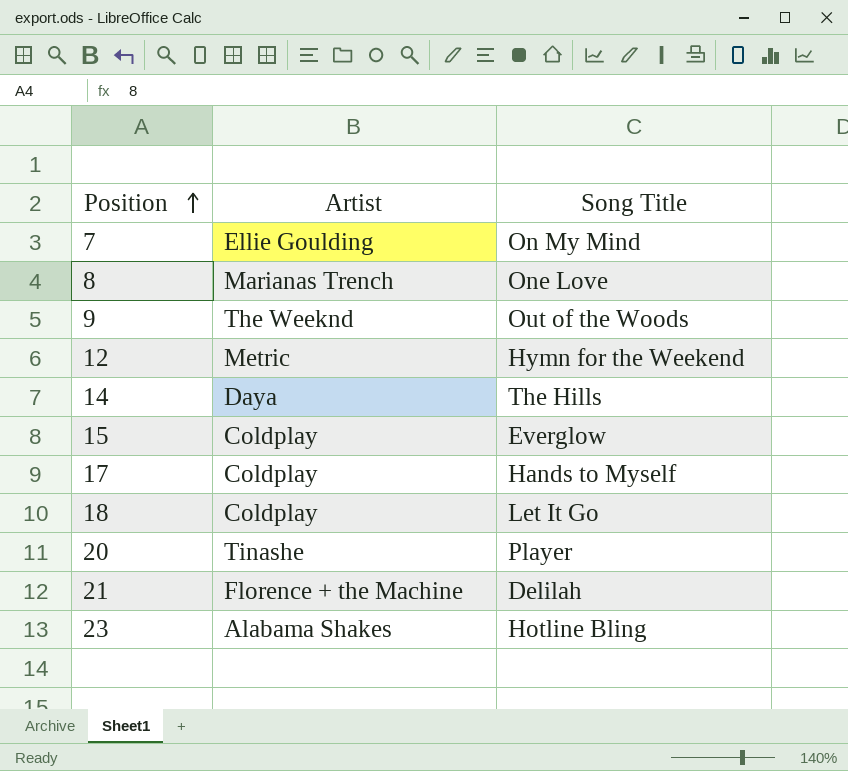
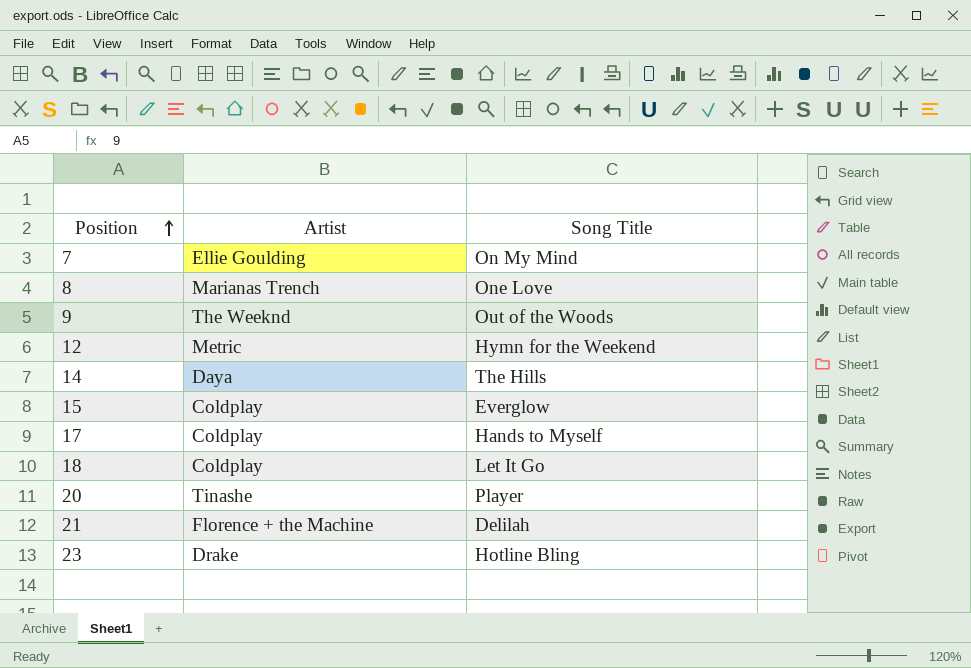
23 | Artist: Alabama Shakes -> Drake

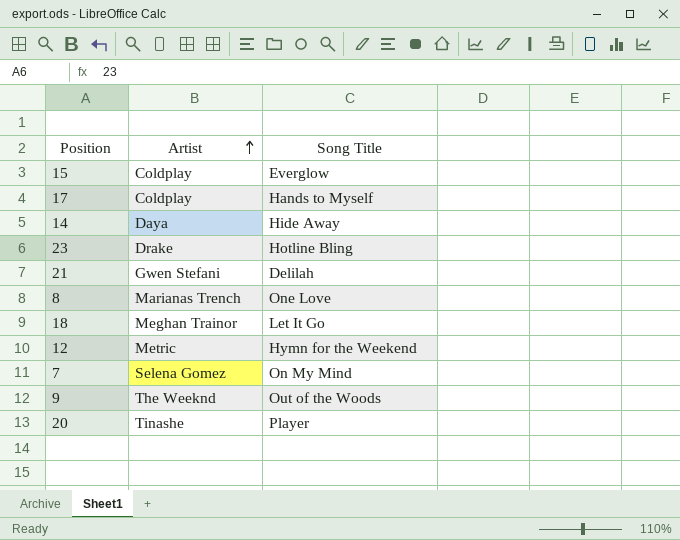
row order: Position ascending -> Artist ascending
14 | Song Title: The Hills -> Hide Away
21 | Artist: Florence + the Machine -> Gwen Stefani
18 | Artist: Coldplay -> Meghan Trainor
7 | Artist: Ellie Goulding -> Selena Gomez

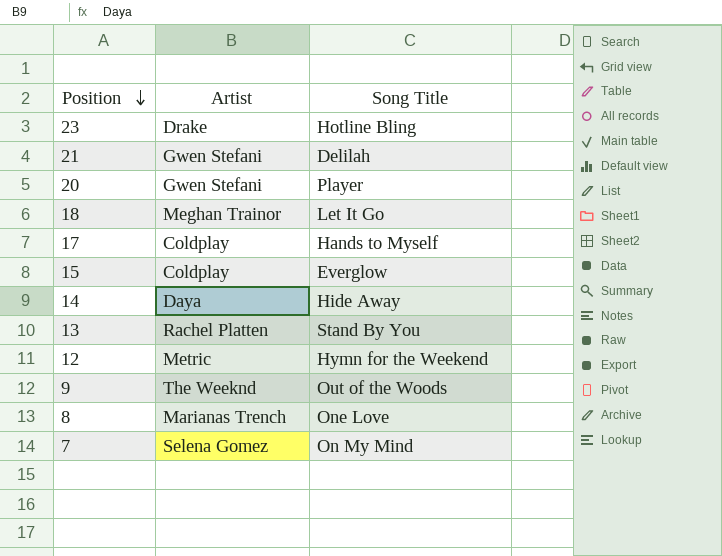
row order: Artist ascending -> Position descending
20 | Artist: Tinashe -> Gwen Stefani
row 13: none -> Rachel Platten | Stand By You

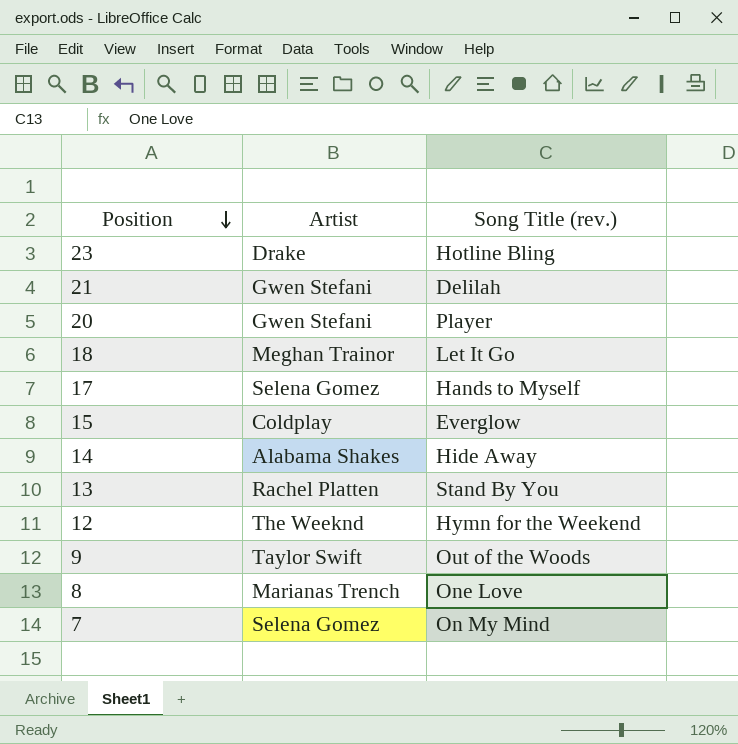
column name: Song Title -> Song Title (rev.)
17 | Artist: Coldplay -> Selena Gomez
14 | Artist: Daya -> Alabama Shakes
12 | Artist: Metric -> The Weeknd
9 | Artist: The Weeknd -> Taylor Swift

